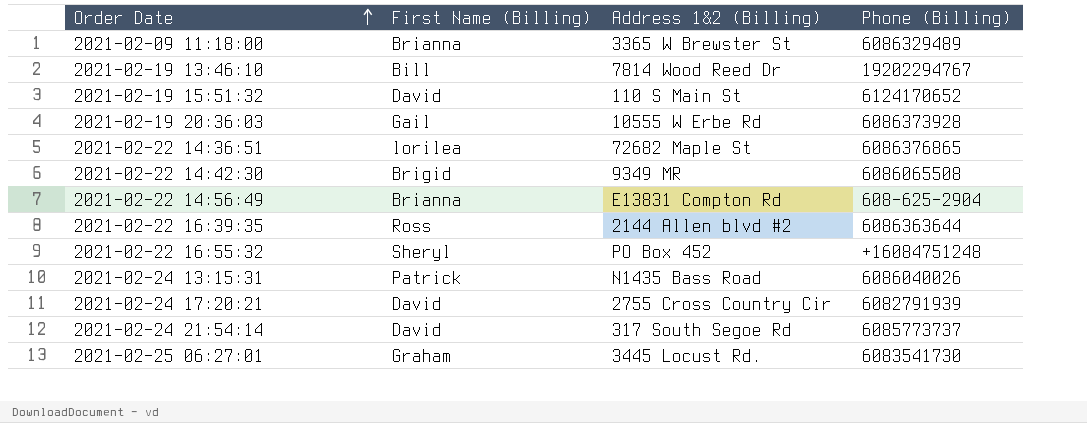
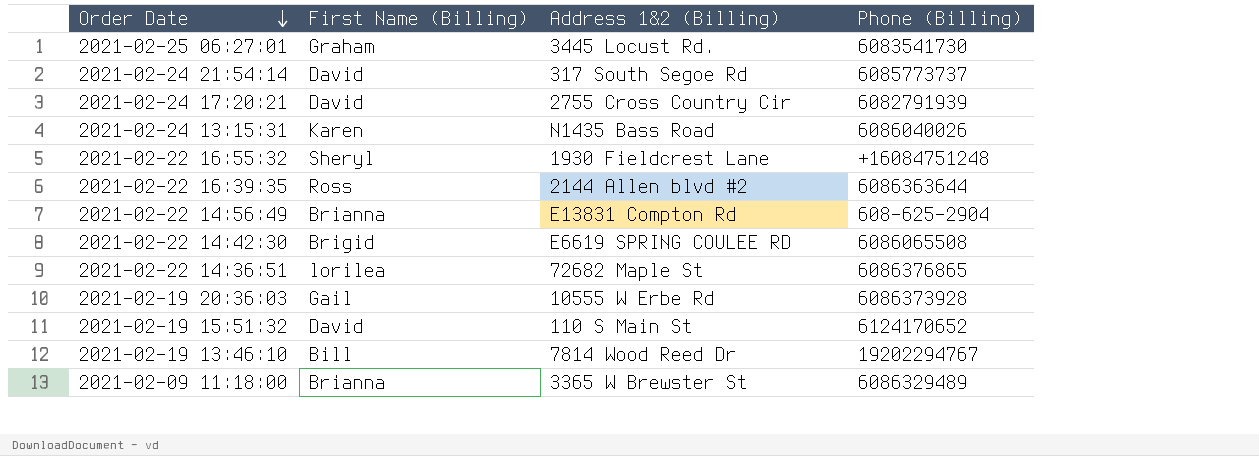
row order: Order Date ascending -> Order Date descending
2021-02-24 13:15:31 | First Name (Billing): Patrick -> Karen
2021-02-22 16:55:32 | Address 1&2 (Billing): PO Box 452 -> 1930 Fieldcrest Lane
2021-02-22 14:42:30 | Address 1&2 (Billing): 9349 MR -> E6619 SPRING COULEE RD

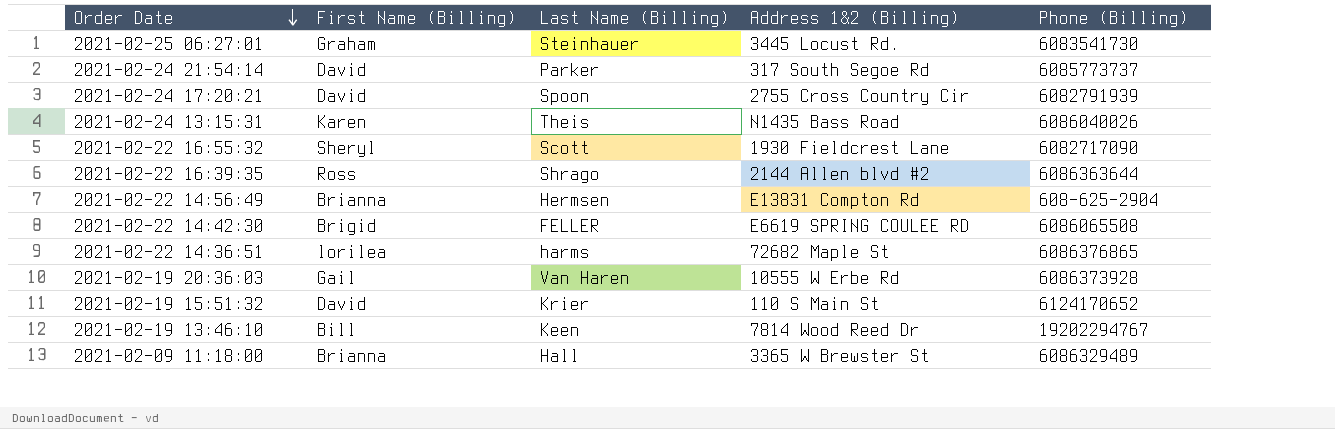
column Last Name (Billing) | position: none -> 3
2021-02-22 16:55:32 | Phone (Billing): +16084751248 -> 6082717090

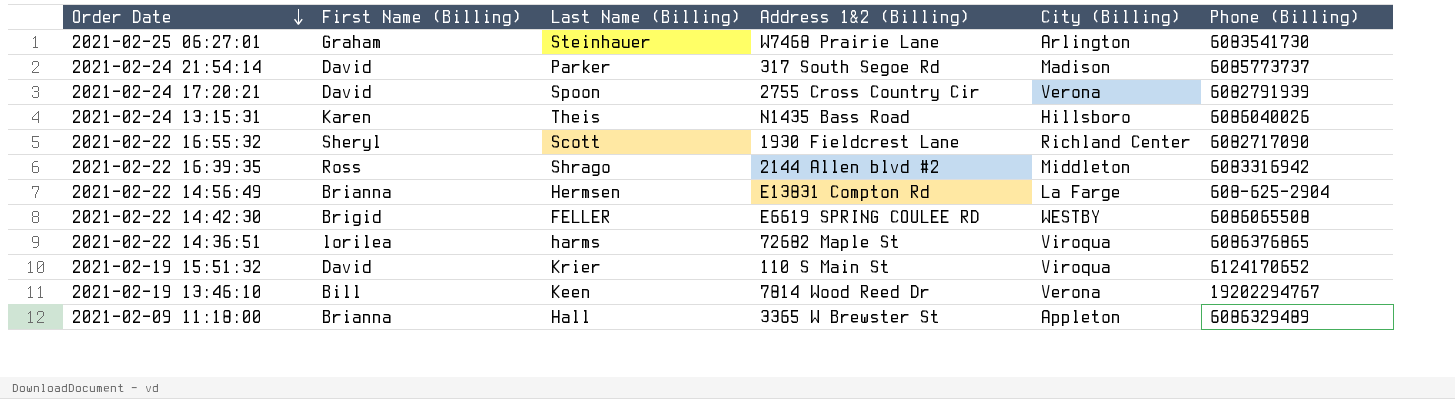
column City (Billing) | position: none -> 5
row 2021-02-19 20:36:03: Gail | Van Haren | 10555 W Erbe Rd | 6086373928 -> none
2021-02-25 06:27:01 | Address 1&2 (Billing): 3445 Locust Rd. -> W7468 Prairie Lane
2021-02-22 16:39:35 | Phone (Billing): 6086363644 -> 6083316942

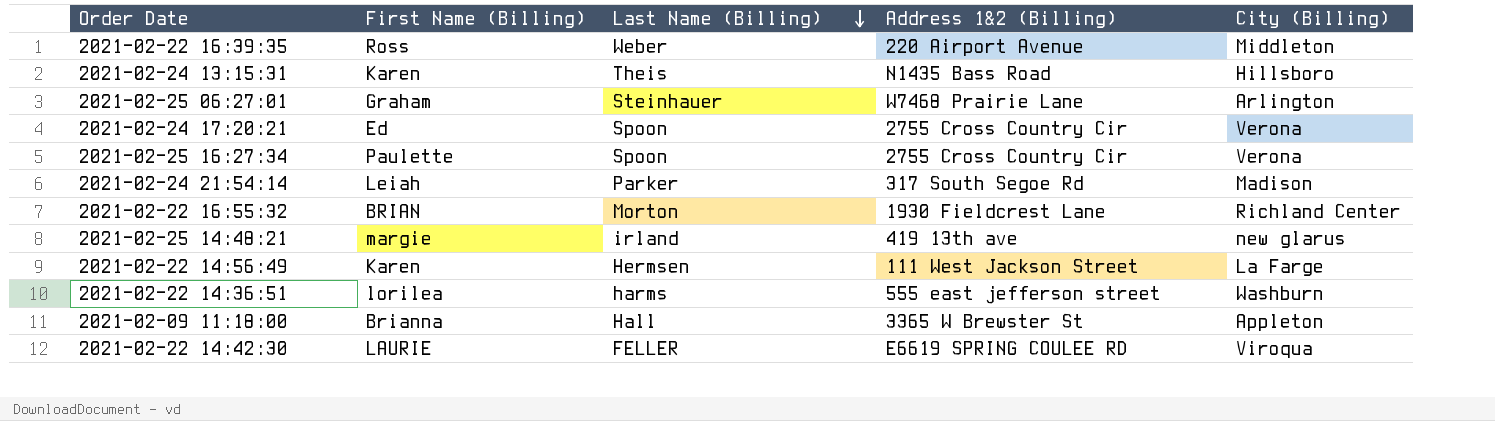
row order: Order Date descending -> Last Name (Billing) descending
column Phone (Billing) | position: 6 -> none
row 2021-02-19 15:51:32: David | Krier | 110 S Main St | Viroqua | 6124170652 -> none
row 2021-02-19 13:46:10: Bill | Keen | 7814 Wood Reed Dr | Verona | 19202294767 -> none
2021-02-22 16:39:35 | Last Name (Billing): Shrago -> Weber
2021-02-22 16:39:35 | Address 1&2 (Billing): 2144 Allen blvd #2 -> 220 Airport Avenue
2021-02-24 17:20:21 | First Name (Billing): David -> Ed
row 2021-02-25 16:27:34: none -> Paulette | Spoon | 2755 Cross Country Cir | Verona
2021-02-24 21:54:14 | First Name (Billing): David -> Leiah
2021-02-22 16:55:32 | First Name (Billing): Sheryl -> BRIAN
2021-02-22 16:55:32 | Last Name (Billing): Scott -> Morton
row 2021-02-25 14:48:21: none -> margie | irland | 419 13th ave | new glarus
2021-02-22 14:56:49 | First Name (Billing): Brianna -> Karen
2021-02-22 14:56:49 | Address 1&2 (Billing): E13831 Compton Rd -> 111 West Jackson Street
2021-02-22 14:36:51 | Address 1&2 (Billing): 72682 Maple St -> 555 east jefferson street
2021-02-22 14:36:51 | City (Billing): Viroqua -> Washburn
2021-02-22 14:42:30 | First Name (Billing): Brigid -> LAURIE
2021-02-22 14:42:30 | City (Billing): WESTBY -> Viroqua

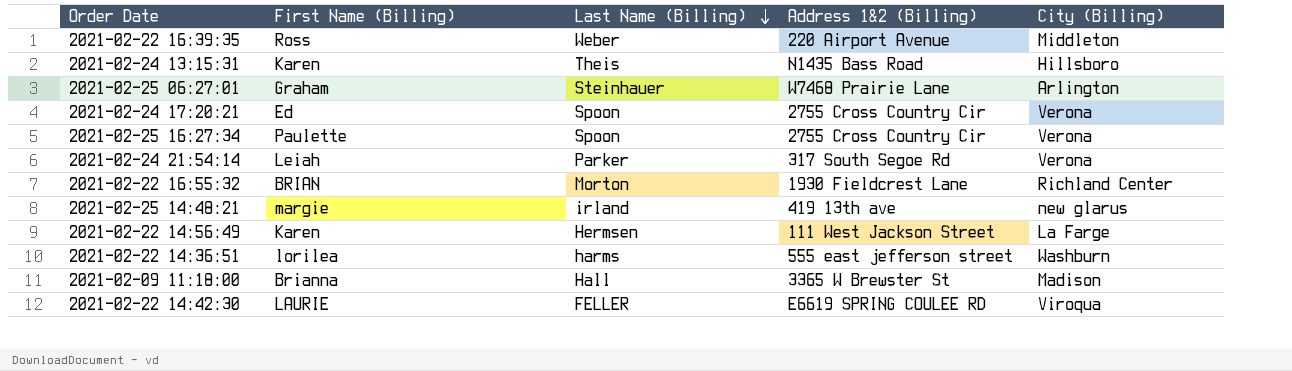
2021-02-24 21:54:14 | City (Billing): Madison -> Verona
2021-02-09 11:18:00 | City (Billing): Appleton -> Madison

